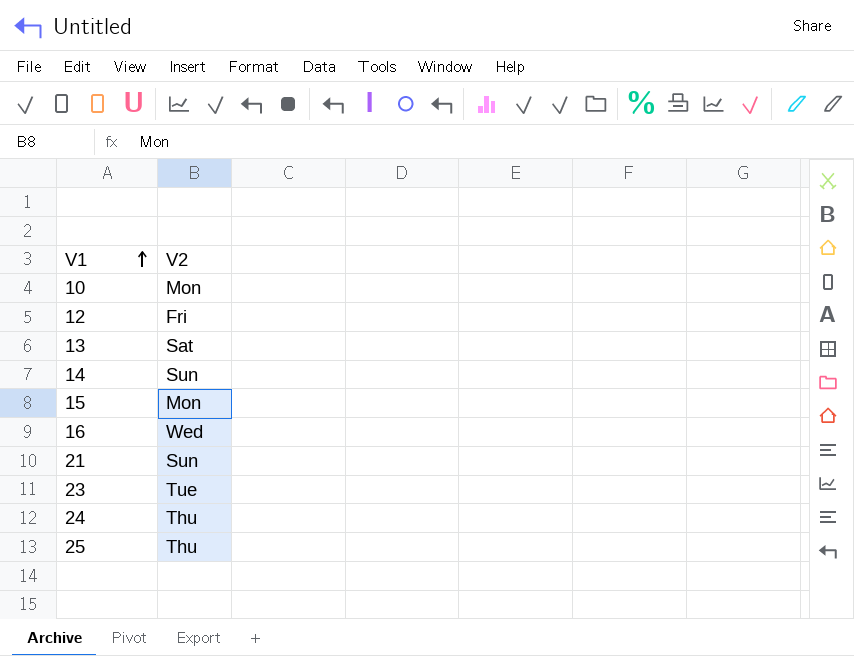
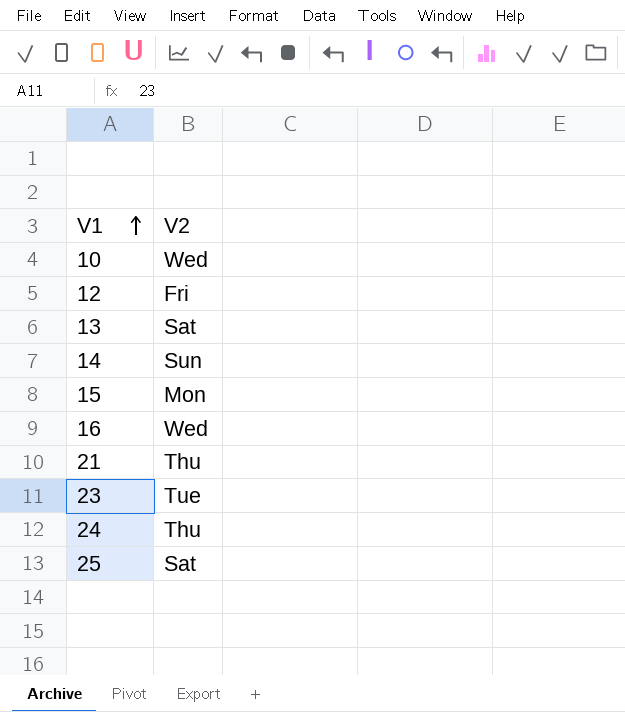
10 | V2: Mon -> Wed
21 | V2: Sun -> Thu
25 | V2: Thu -> Sat

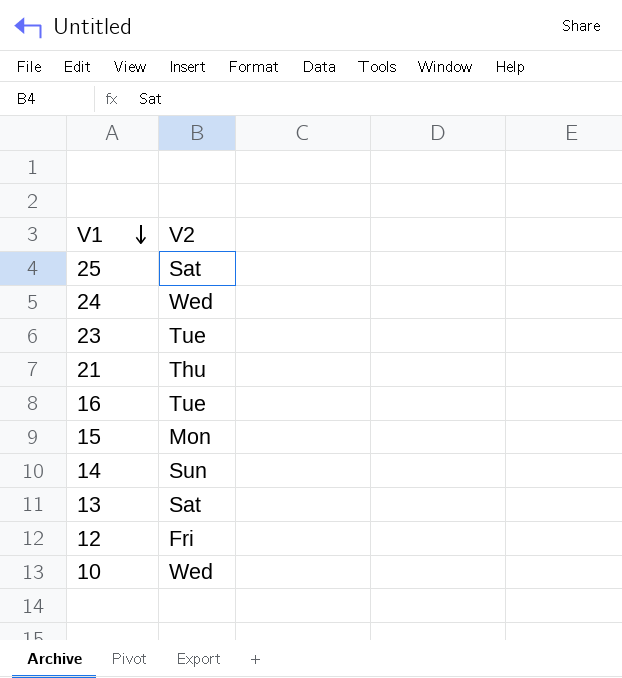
row order: V1 ascending -> V1 descending
24 | V2: Thu -> Wed
16 | V2: Wed -> Tue

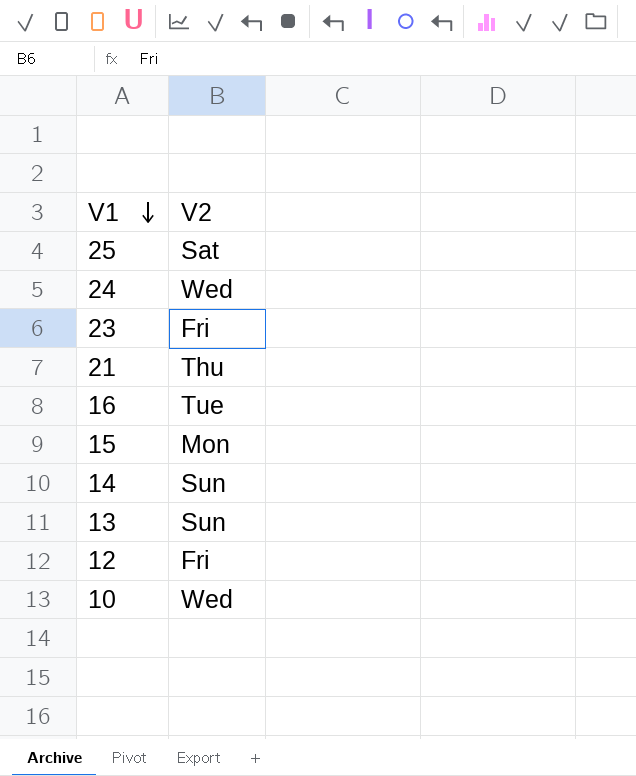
23 | V2: Tue -> Fri
13 | V2: Sat -> Sun

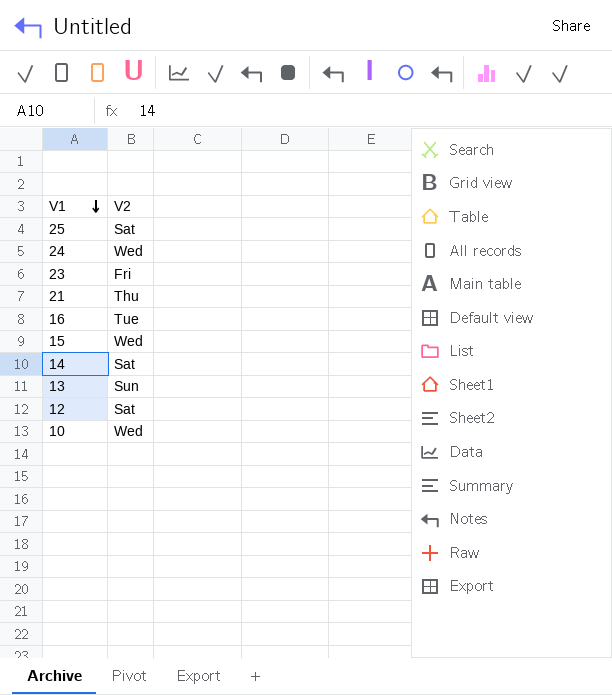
15 | V2: Mon -> Wed
14 | V2: Sun -> Sat
12 | V2: Fri -> Sat

